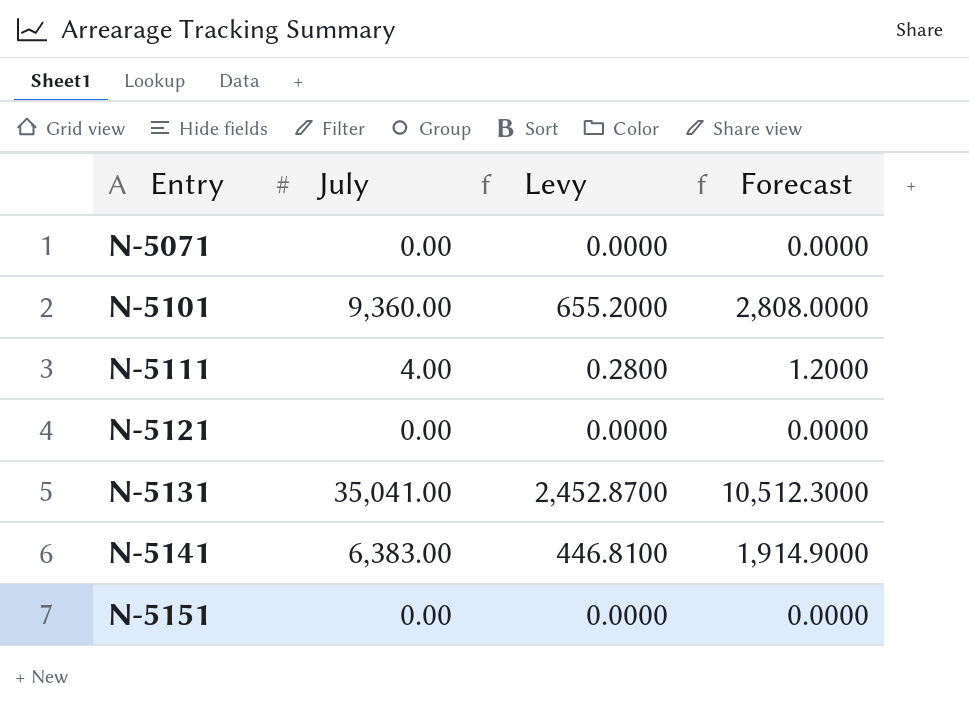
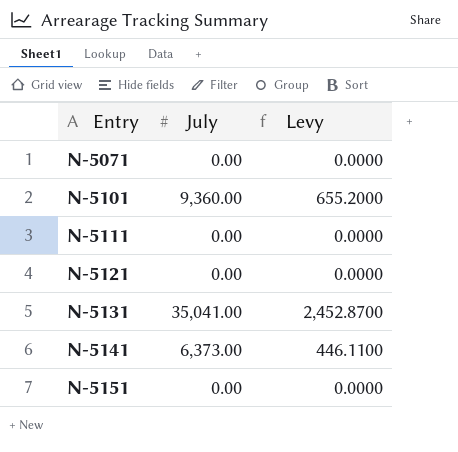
column Forecast | formula: [July] * 0.3 -> none
N-5111 | July: 4.00 -> 0.00
N-5111 | Levy: 0.2800 -> 0.0000
N-5141 | July: 6,383.00 -> 6,373.00
N-5141 | Levy: 446.8100 -> 446.1100

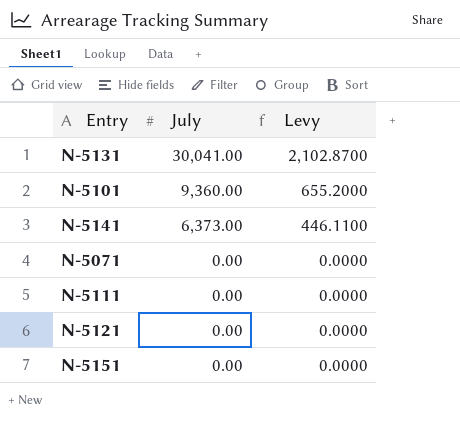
row order: Entry ascending -> July descending
N-5131 | July: 35,041.00 -> 30,041.00
N-5131 | Levy: 2,452.8700 -> 2,102.8700

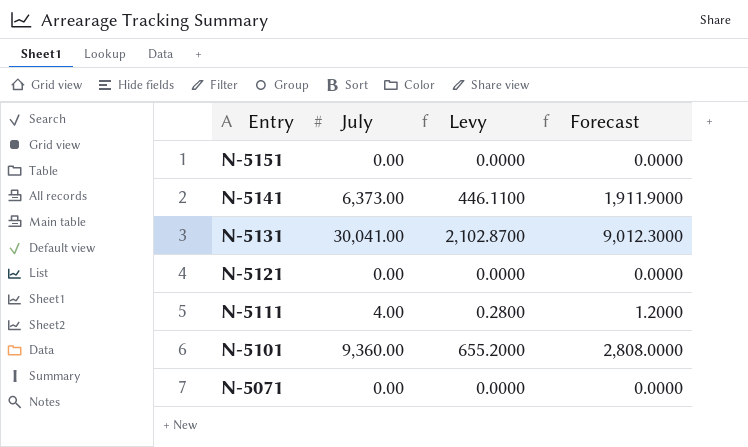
row order: July descending -> Entry descending
column Forecast | formula: none -> [July] * 0.3
N-5111 | July: 0.00 -> 4.00
N-5111 | Levy: 0.0000 -> 0.2800

